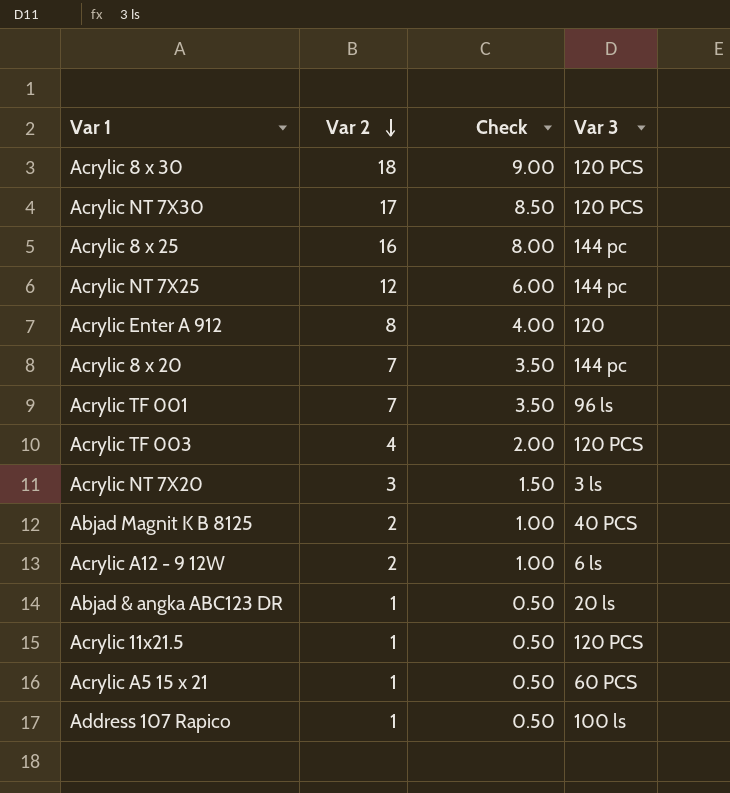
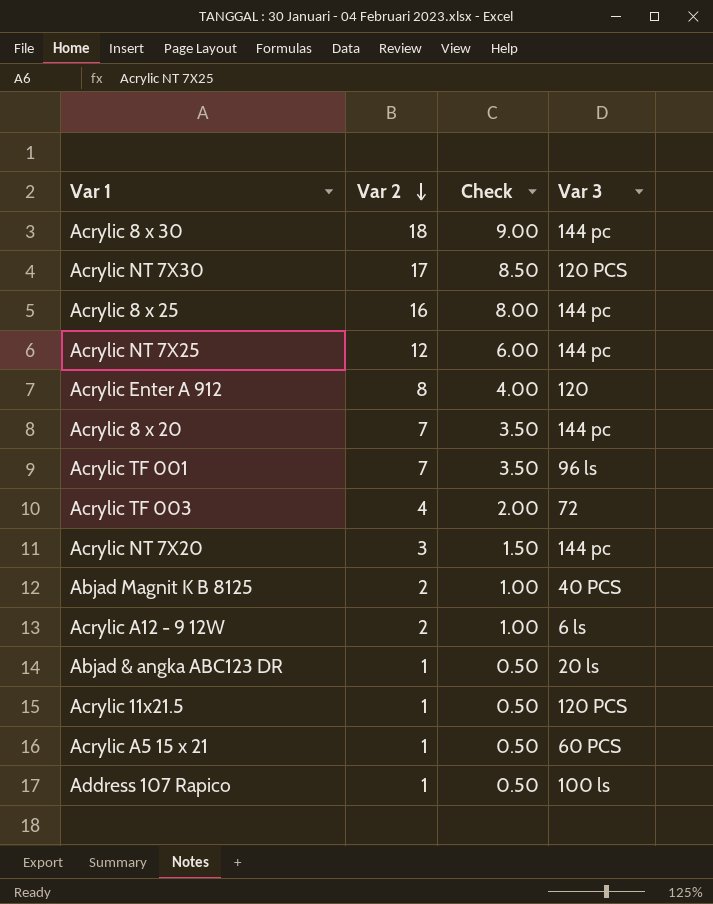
Acrylic 8 x 30 | Var 3: 120 PCS -> 144 pc
Acrylic TF 003 | Var 3: 120 PCS -> 72
Acrylic NT 7X20 | Var 3: 3 ls -> 144 pc

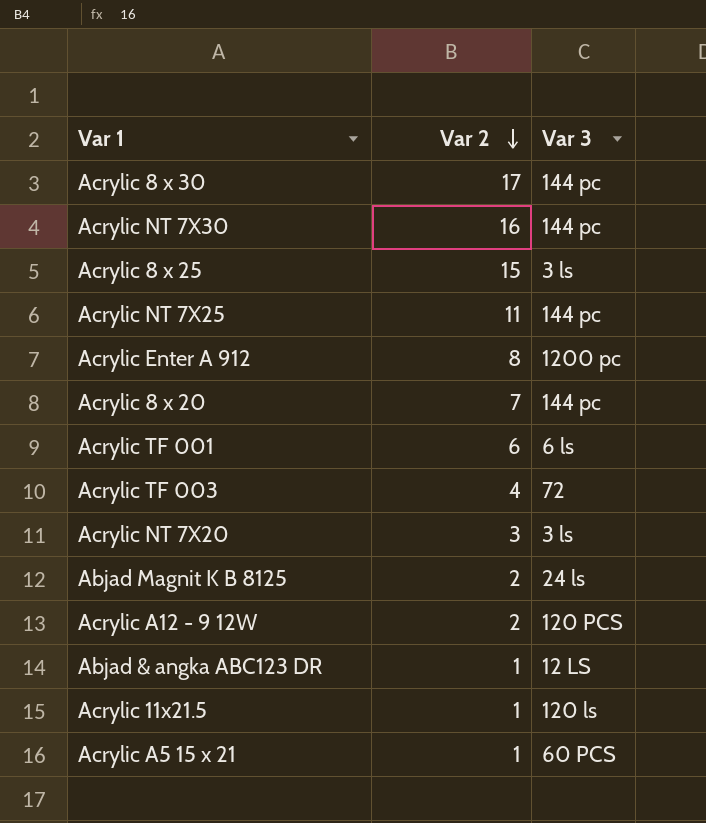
column Check | formula: [Var 2] * 0.5 -> none
row Address 107 Rapico: 1 | 0.50 | 100 ls -> none
Acrylic 8 x 30 | Var 2: 18 -> 17
Acrylic NT 7X30 | Var 2: 17 -> 16
Acrylic NT 7X30 | Var 3: 120 PCS -> 144 pc
Acrylic 8 x 25 | Var 2: 16 -> 15
Acrylic 8 x 25 | Var 3: 144 pc -> 3 ls
Acrylic NT 7X25 | Var 2: 12 -> 11
Acrylic Enter A 912 | Var 3: 120 -> 1200 pc
Acrylic TF 001 | Var 2: 7 -> 6
Acrylic TF 001 | Var 3: 96 ls -> 6 ls
Acrylic NT 7X20 | Var 3: 144 pc -> 3 ls
Abjad Magnit K B 8125 | Var 3: 40 PCS -> 24 ls
Acrylic A12 - 9 12W | Var 3: 6 ls -> 120 PCS
Abjad & angka ABC123 DR | Var 3: 20 ls -> 12 LS
Acrylic 11x21.5 | Var 3: 120 PCS -> 120 ls

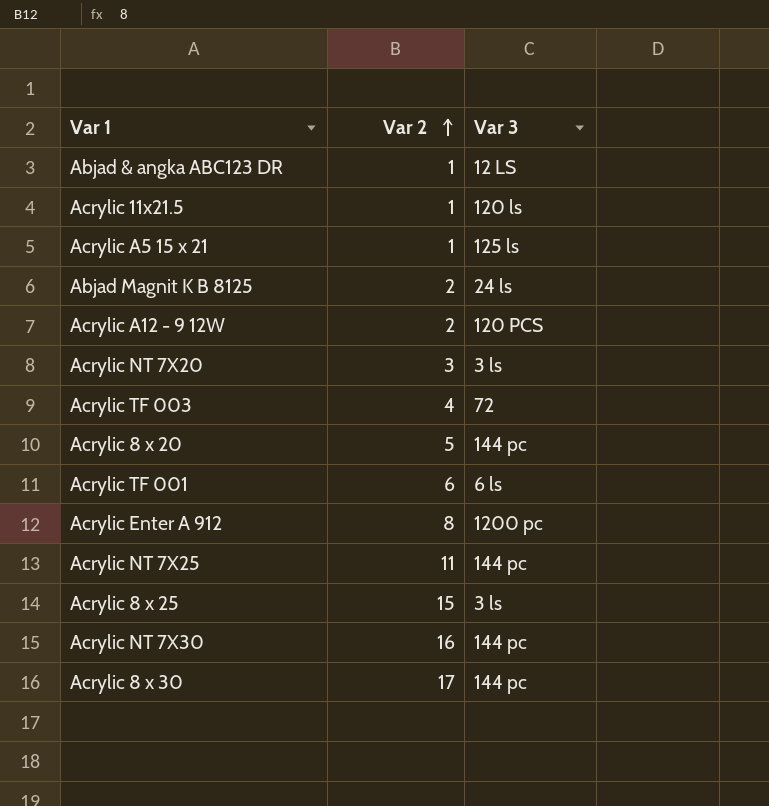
row order: Var 2 descending -> Var 2 ascending
Acrylic A5 15 x 21 | Var 3: 60 PCS -> 125 ls
Acrylic 8 x 20 | Var 2: 7 -> 5

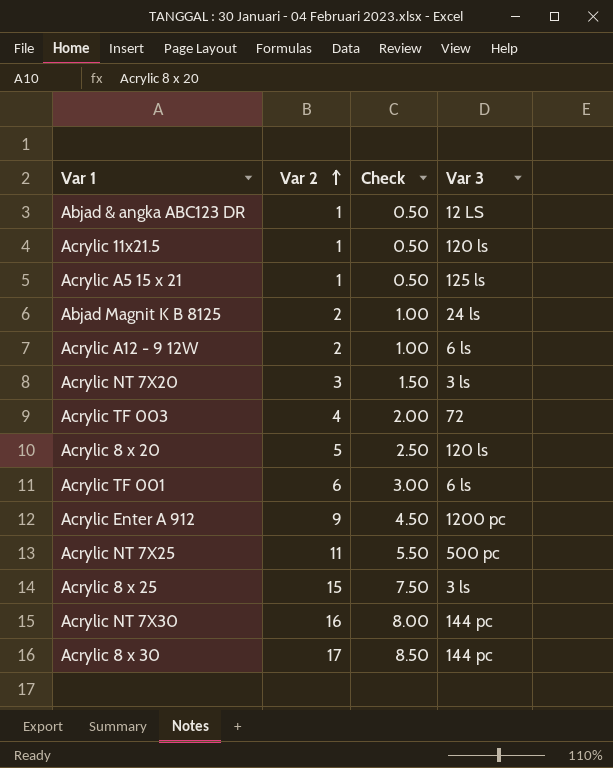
column Check | formula: none -> [Var 2] * 0.5
Acrylic A12 - 9 12W | Var 3: 120 PCS -> 6 ls
Acrylic 8 x 20 | Var 3: 144 pc -> 120 ls
Acrylic Enter A 912 | Var 2: 8 -> 9
Acrylic NT 7X25 | Var 3: 144 pc -> 500 pc

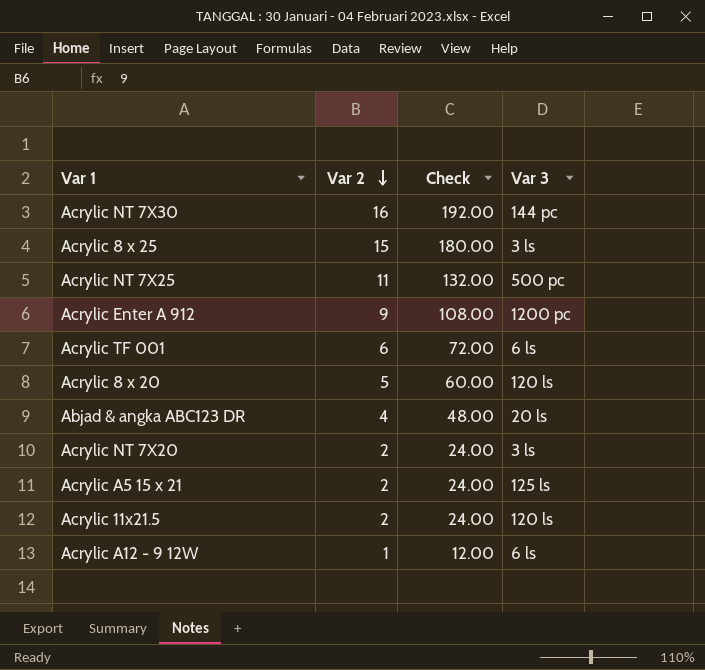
row order: Var 2 ascending -> Var 2 descending
column Check | formula: [Var 2] * 0.5 -> [Var 2] * 12
row Abjad Magnit K B 8125: 2 | 1.00 | 24 ls -> none
row Acrylic TF 003: 4 | 2.00 | 72 -> none
row Acrylic 8 x 30: 17 | 8.50 | 144 pc -> none
Abjad & angka ABC123 DR | Var 2: 1 -> 4
Abjad & angka ABC123 DR | Var 3: 12 LS -> 20 ls
Acrylic NT 7X20 | Var 2: 3 -> 2
Acrylic A5 15 x 21 | Var 2: 1 -> 2
Acrylic 11x21.5 | Var 2: 1 -> 2
Acrylic A12 - 9 12W | Var 2: 2 -> 1

